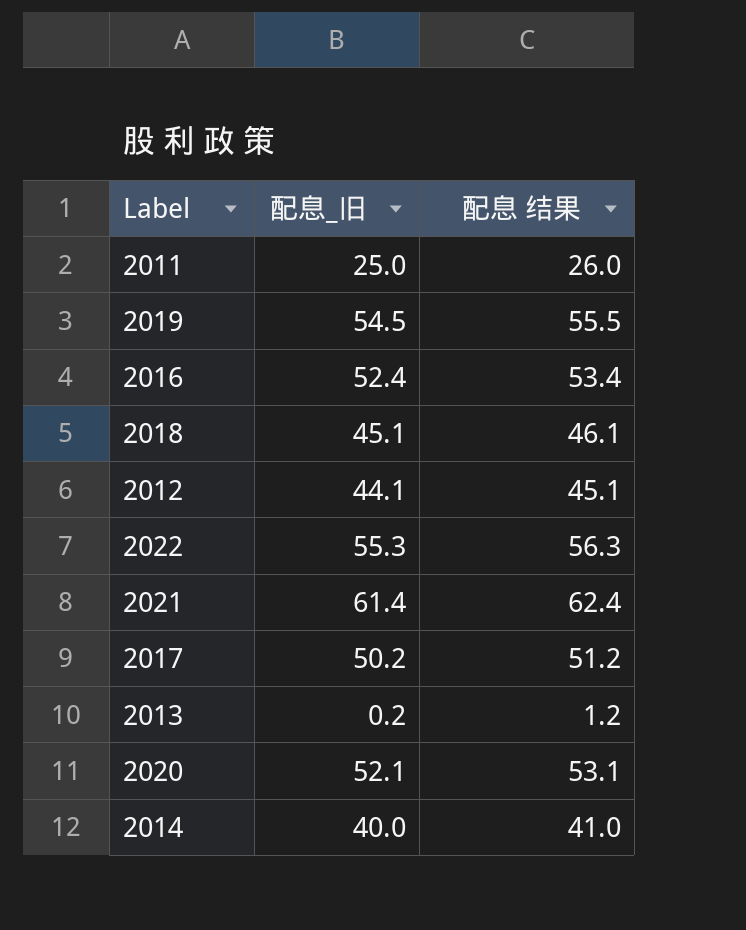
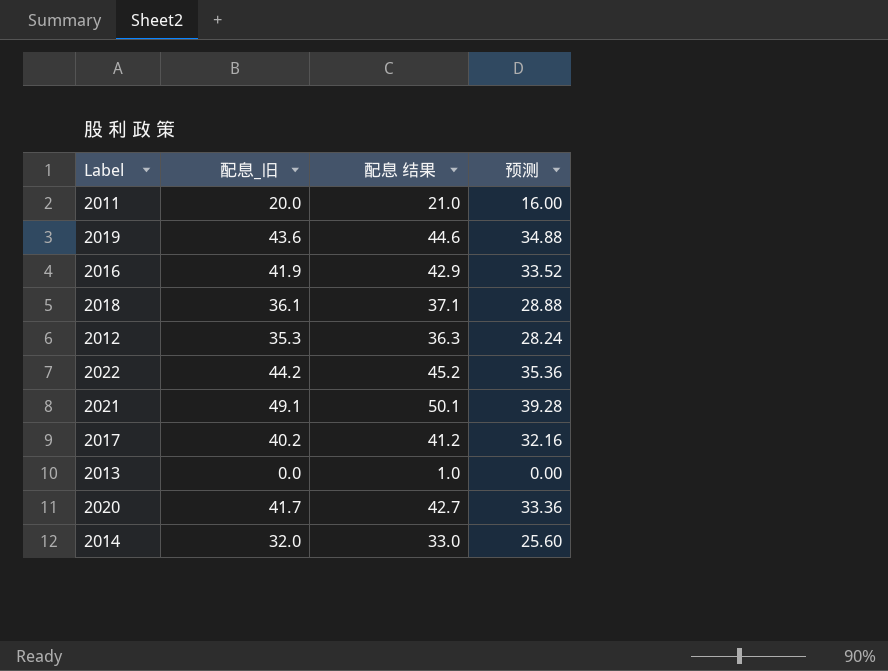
column 预测 | formula: none -> [配息_旧] * 0.8
2011 | 配息_旧: 25.0 -> 20.0
2011 | 配息 结果: 26.0 -> 21.0
2019 | 配息_旧: 54.5 -> 43.6
2019 | 配息 结果: 55.5 -> 44.6
2016 | 配息_旧: 52.4 -> 41.9
2016 | 配息 结果: 53.4 -> 42.9
2018 | 配息_旧: 45.1 -> 36.1
2018 | 配息 结果: 46.1 -> 37.1
2012 | 配息_旧: 44.1 -> 35.3
2012 | 配息 结果: 45.1 -> 36.3
2022 | 配息_旧: 55.3 -> 44.2
2022 | 配息 结果: 56.3 -> 45.2
2021 | 配息_旧: 61.4 -> 49.1
2021 | 配息 结果: 62.4 -> 50.1
2017 | 配息_旧: 50.2 -> 40.2
2017 | 配息 结果: 51.2 -> 41.2
2013 | 配息_旧: 0.2 -> 0.0
2013 | 配息 结果: 1.2 -> 1.0
2020 | 配息_旧: 52.1 -> 41.7
2020 | 配息 结果: 53.1 -> 42.7
2014 | 配息_旧: 40.0 -> 32.0
2014 | 配息 结果: 41.0 -> 33.0

